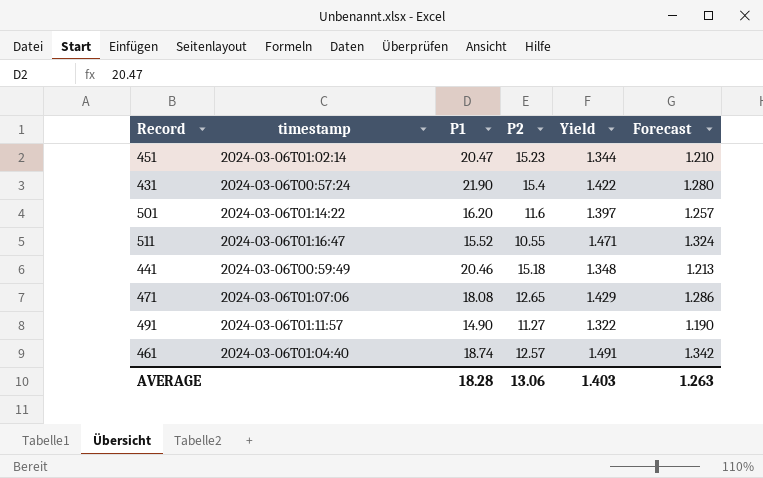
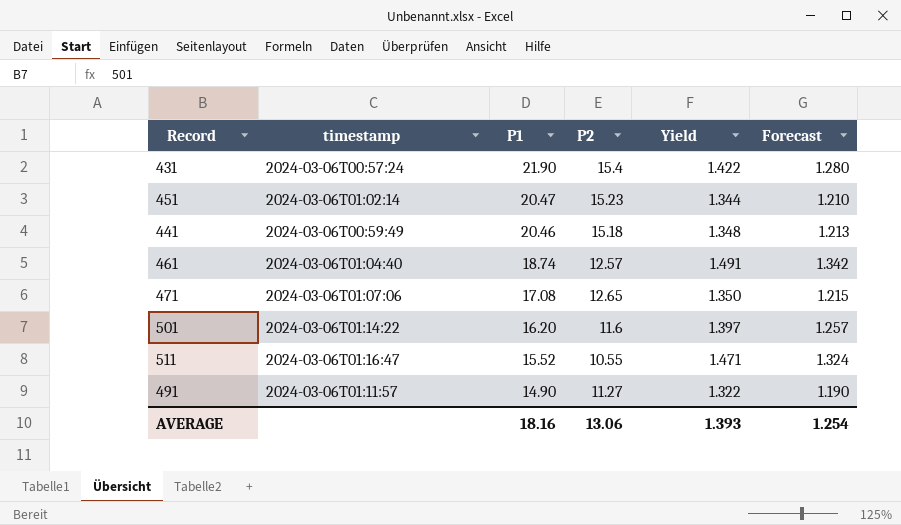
row order: none -> P1 descending
471 | P1: 18.08 -> 17.08
471 | Yield: 1.429 -> 1.350
471 | Forecast: 1.286 -> 1.215
AVERAGE | P1: 18.28 -> 18.16
AVERAGE | Yield: 1.403 -> 1.393
AVERAGE | Forecast: 1.263 -> 1.254

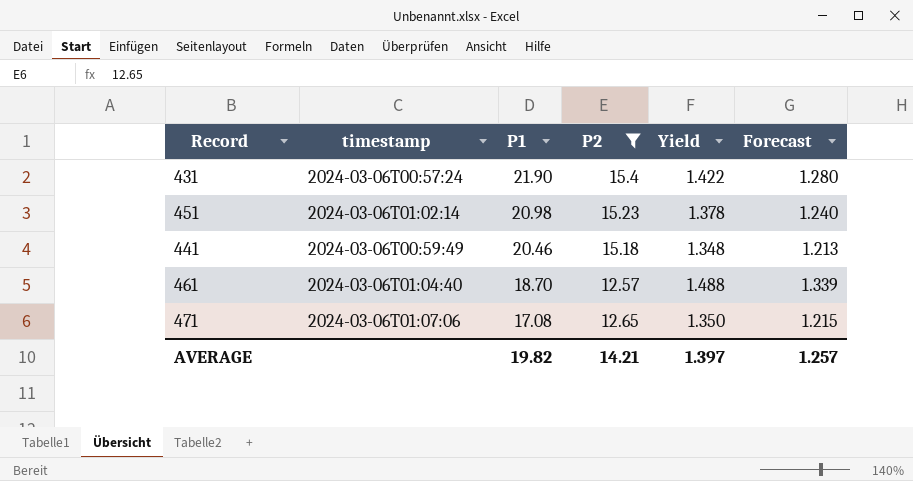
filter: none -> P2 >= 12.57
451 | P1: 20.47 -> 20.98
451 | Yield: 1.344 -> 1.378
451 | Forecast: 1.210 -> 1.240
461 | P1: 18.74 -> 18.70
461 | Yield: 1.491 -> 1.488
461 | Forecast: 1.342 -> 1.339
AVERAGE | P1: 18.16 -> 19.82
AVERAGE | P2: 13.06 -> 14.21
AVERAGE | Yield: 1.393 -> 1.397
AVERAGE | Forecast: 1.254 -> 1.257

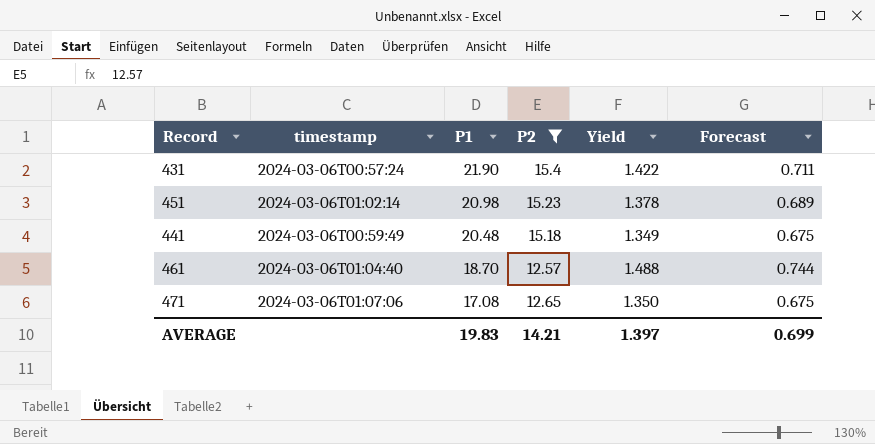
column Forecast | formula: [Yield] * 0.9 -> [Yield] * 0.5
441 | P1: 20.46 -> 20.48
441 | Yield: 1.348 -> 1.349
AVERAGE | P1: 19.82 -> 19.83
AVERAGE | Forecast: 1.257 -> 0.699

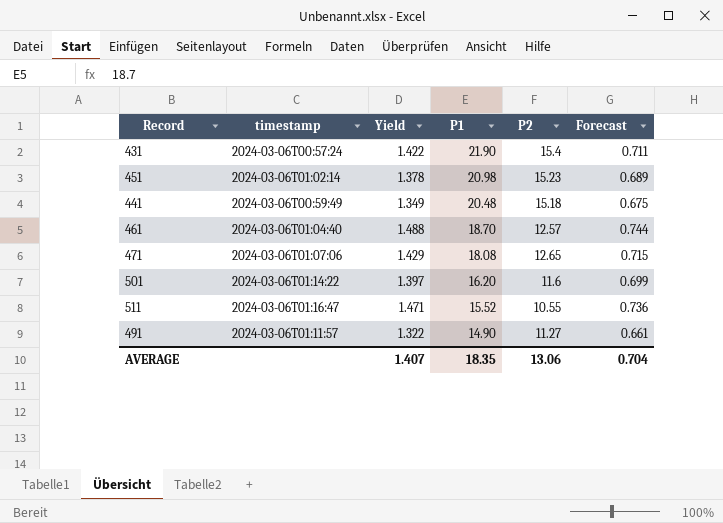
filter: P2 >= 12.57 -> none
column Yield | position: 5 -> 3
471 | Yield: 1.350 -> 1.429
471 | P1: 17.08 -> 18.08
471 | Forecast: 0.675 -> 0.715
AVERAGE | Yield: 1.397 -> 1.407
AVERAGE | P1: 19.83 -> 18.35
AVERAGE | P2: 14.21 -> 13.06
AVERAGE | Forecast: 0.699 -> 0.704

